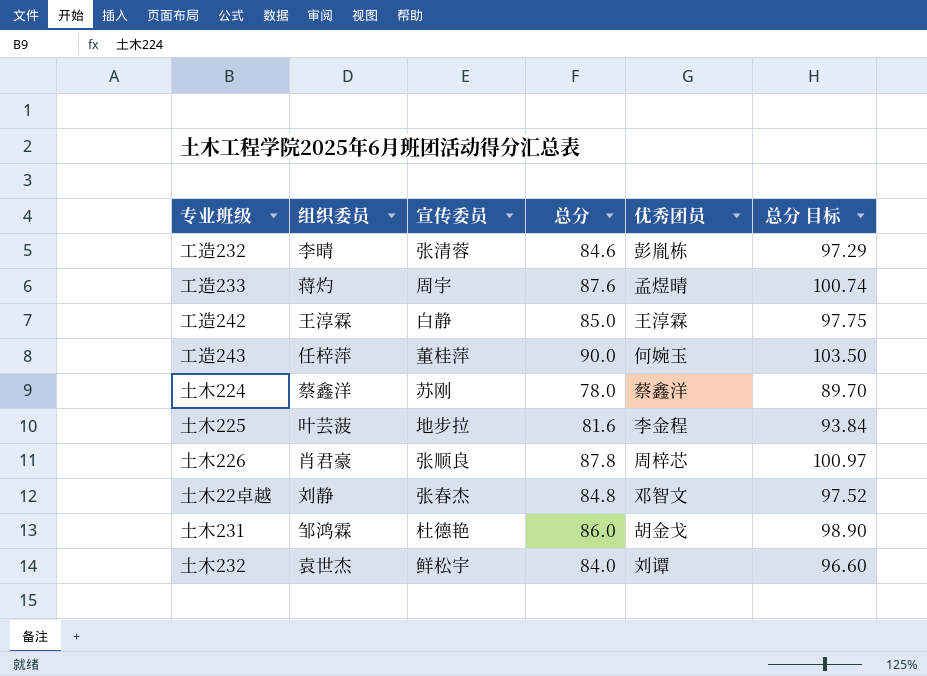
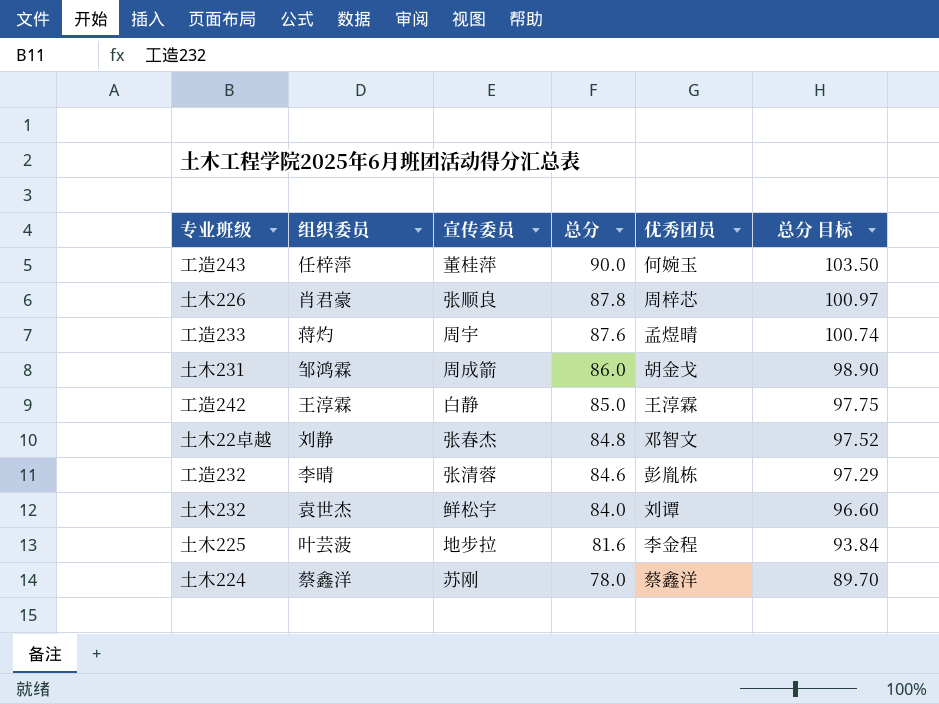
row order: none -> 总分 descending
土木231 | 宣传委员: 杜德艳 -> 周成箭

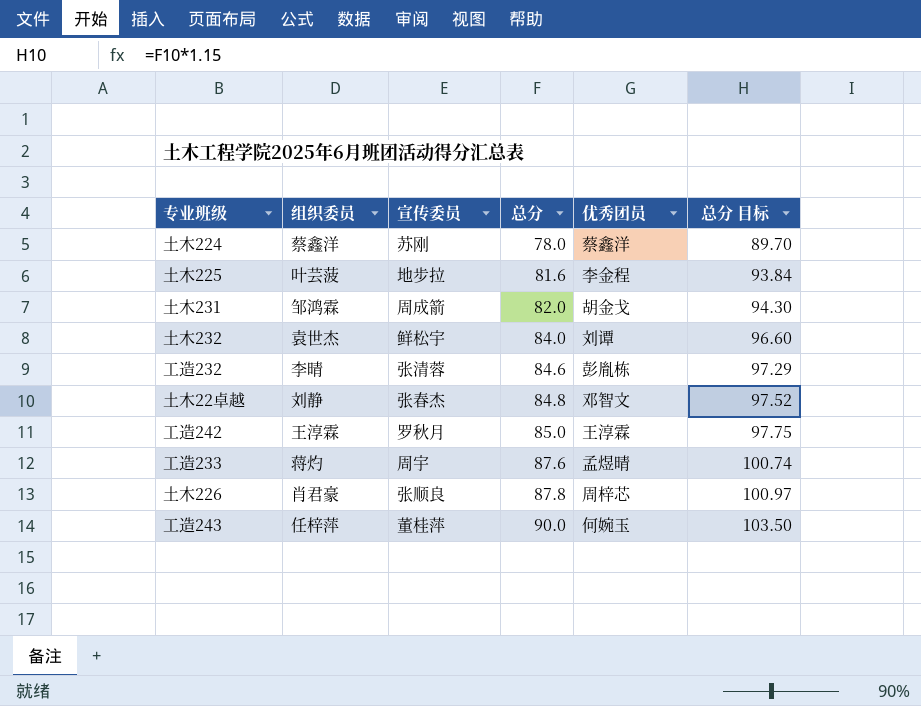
row order: 总分 descending -> 总分 ascending
土木231 | 总分: 86.0 -> 82.0
土木231 | 总分 目标: 98.90 -> 94.30
工造242 | 宣传委员: 白静 -> 罗秋月

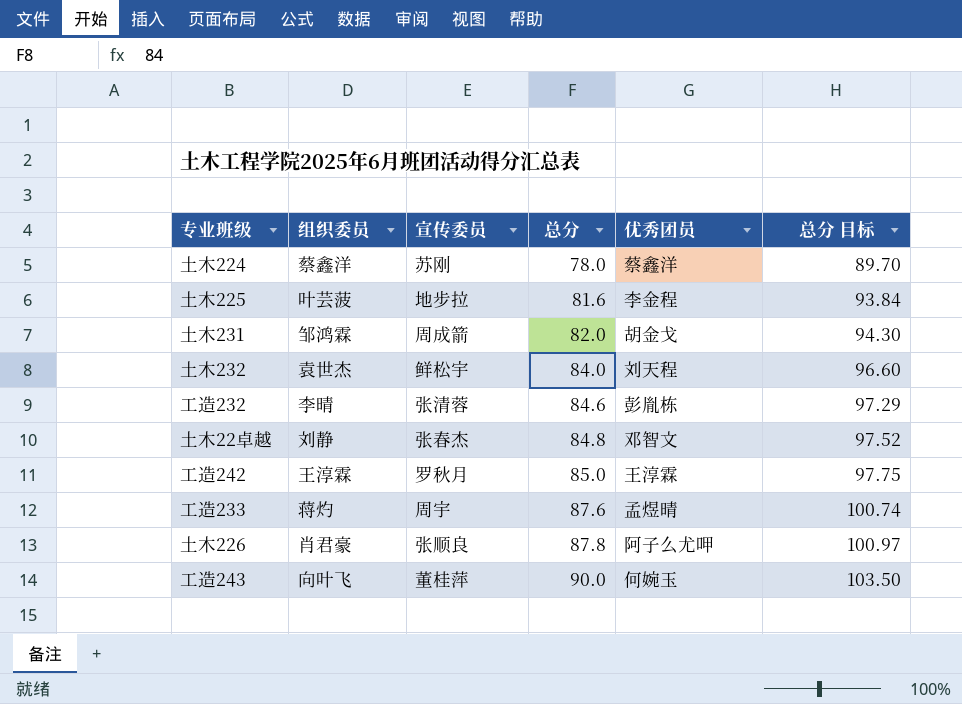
土木232 | 优秀团员: 刘谭 -> 刘天程
土木226 | 优秀团员: 周梓芯 -> 阿子么尤呷
工造243 | 组织委员: 任梓萍 -> 向叶飞

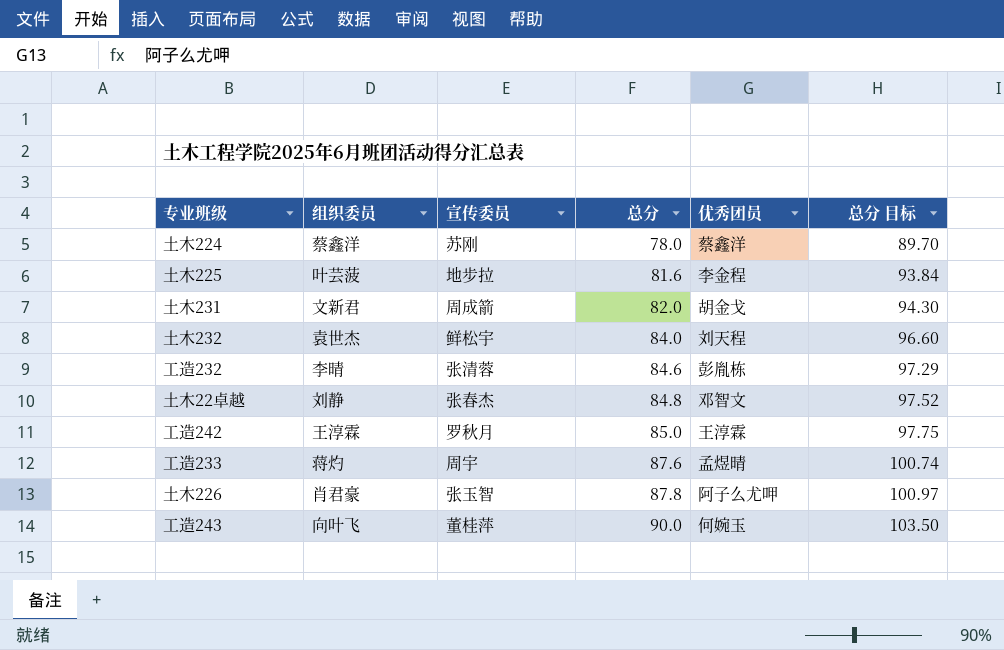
土木231 | 组织委员: 邹鸿霖 -> 文新君
土木226 | 宣传委员: 张顺良 -> 张玉智

